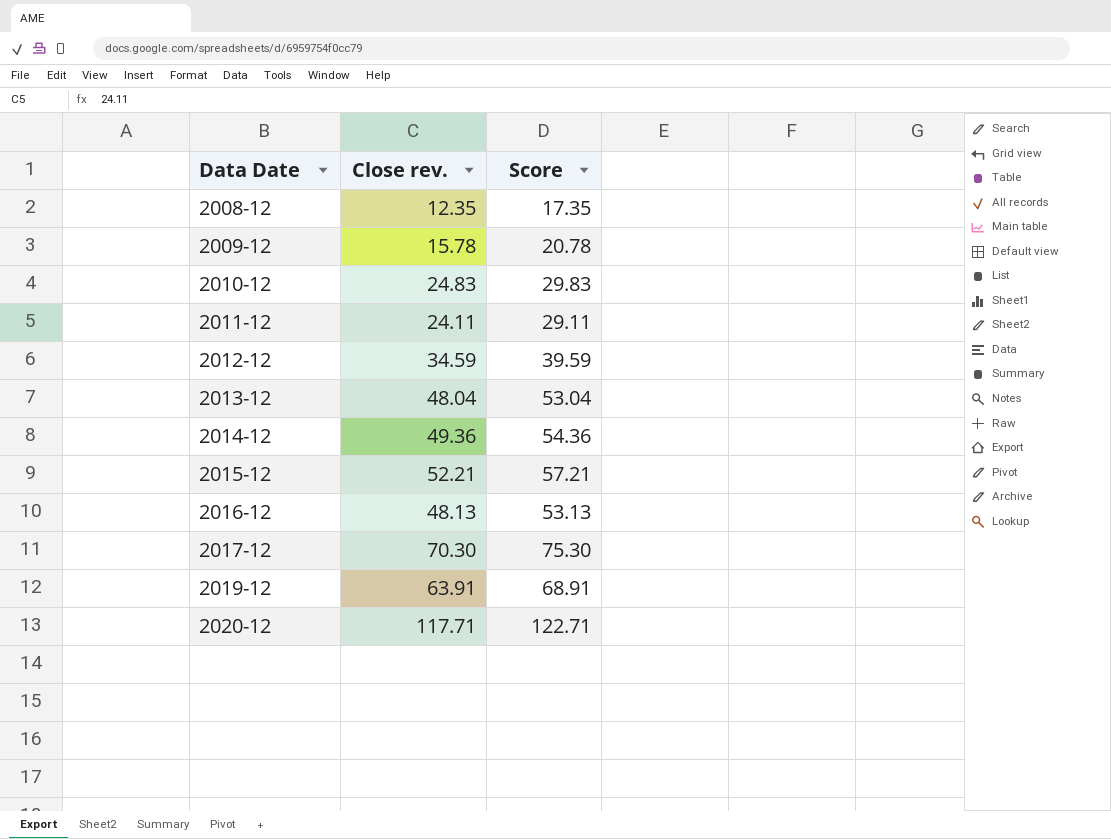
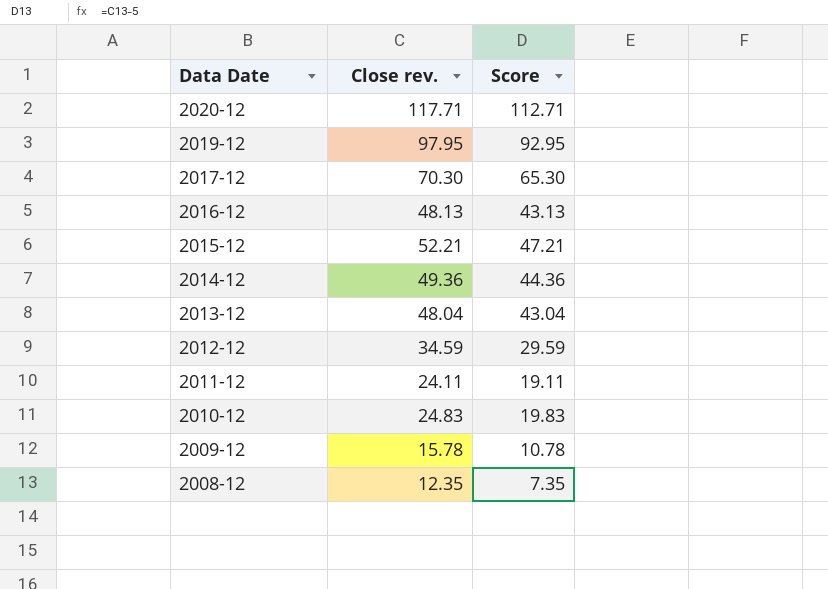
row order: Data Date ascending -> Data Date descending
column Score | formula: [Close rev.] + 5 -> [Close rev.] - 5
2019-12 | Close rev.: 63.91 -> 97.95

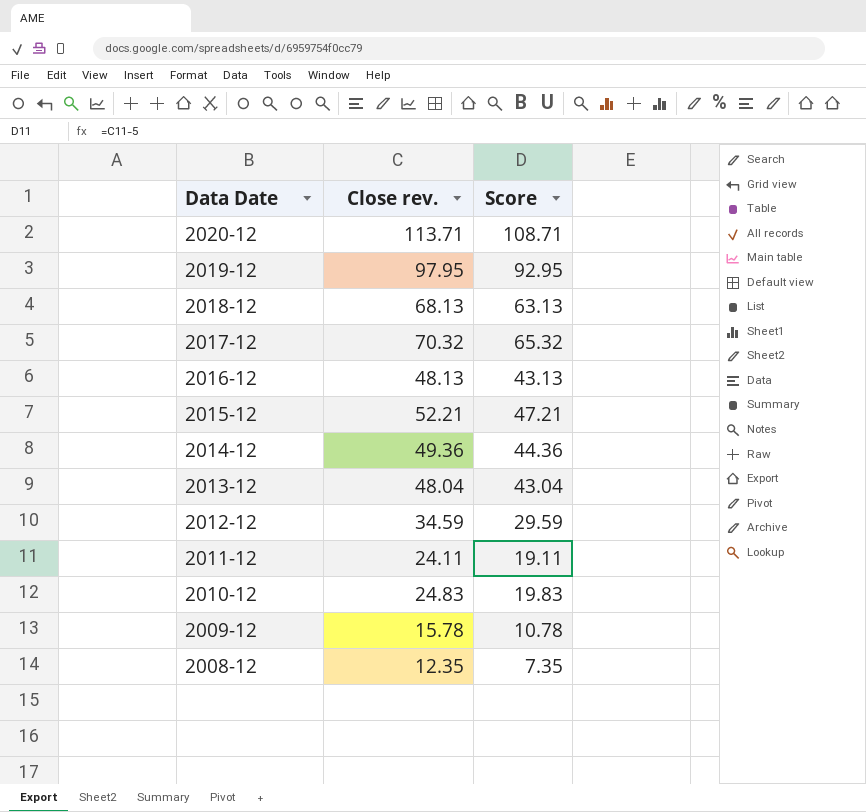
2020-12 | Close rev.: 117.71 -> 113.71
2020-12 | Score: 112.71 -> 108.71
row 2018-12: none -> 68.13 | 63.13
2017-12 | Close rev.: 70.30 -> 70.32
2017-12 | Score: 65.30 -> 65.32

